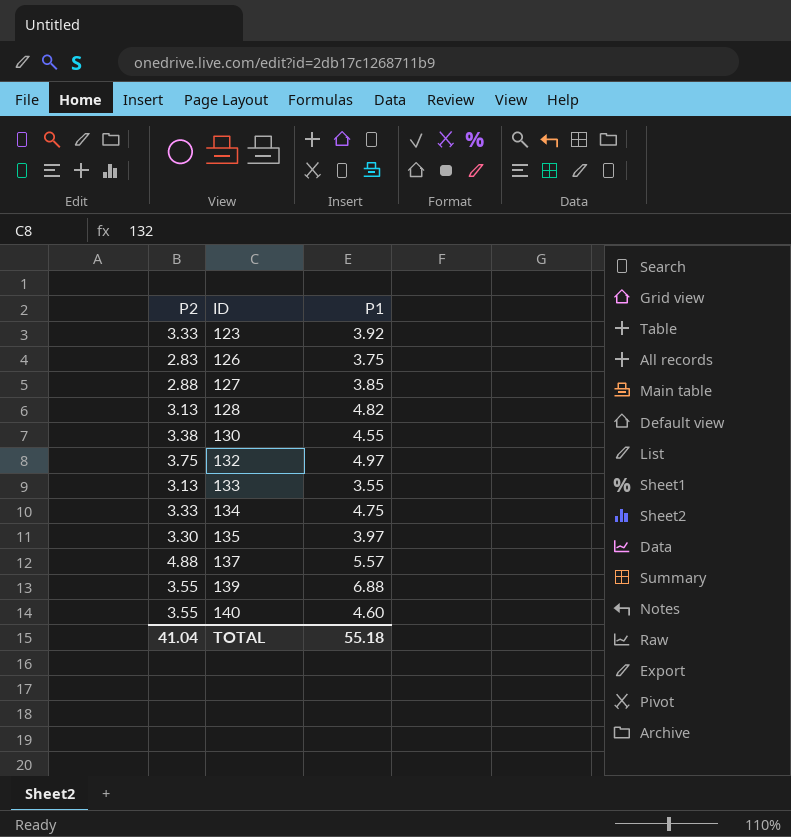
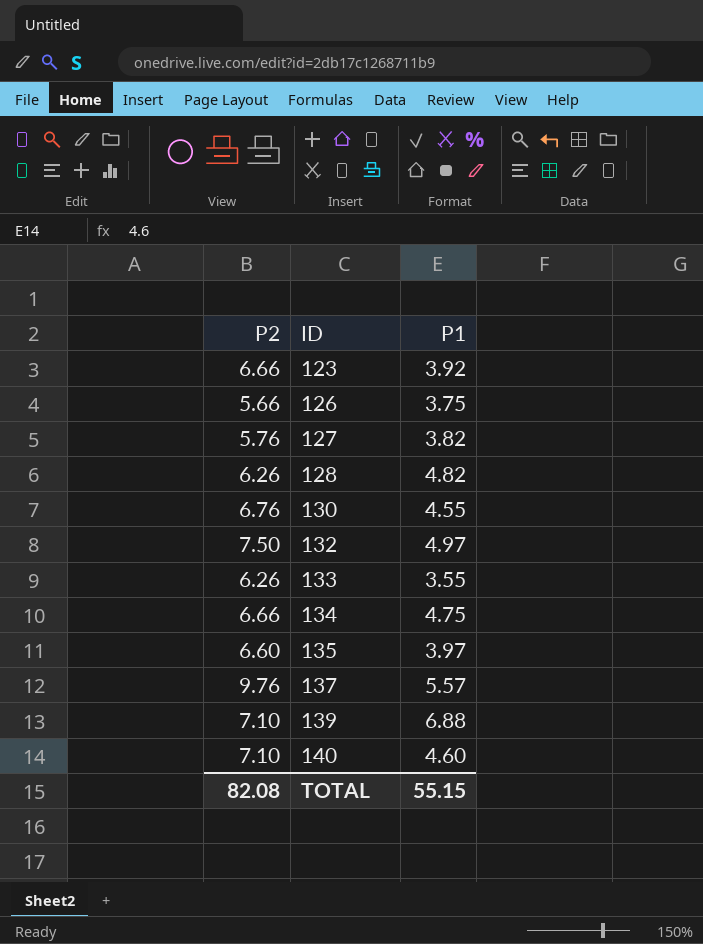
123 | P2: 3.33 -> 6.66
126 | P2: 2.83 -> 5.66
127 | P2: 2.88 -> 5.76
127 | P1: 3.85 -> 3.82
128 | P2: 3.13 -> 6.26
130 | P2: 3.38 -> 6.76
132 | P2: 3.75 -> 7.50
133 | P2: 3.13 -> 6.26
134 | P2: 3.33 -> 6.66
135 | P2: 3.30 -> 6.60
137 | P2: 4.88 -> 9.76
139 | P2: 3.55 -> 7.10
140 | P2: 3.55 -> 7.10
TOTAL | P2: 41.04 -> 82.08
TOTAL | P1: 55.18 -> 55.15

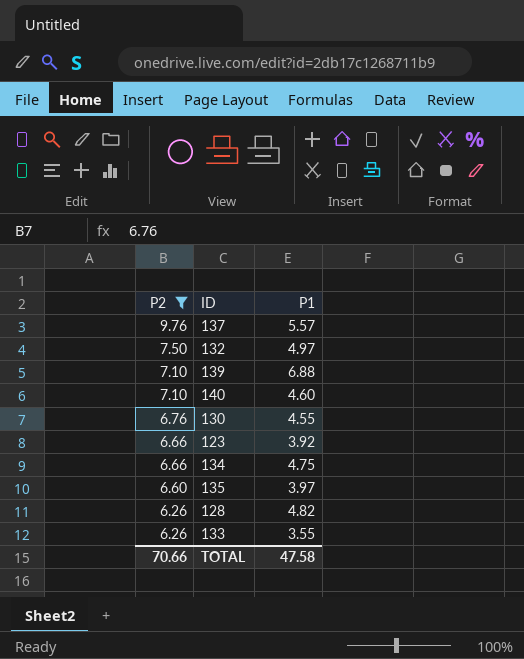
filter: none -> P2 >= 6.26
row order: ID ascending -> P2 descending
TOTAL | P2: 82.08 -> 70.66
TOTAL | P1: 55.15 -> 47.58

